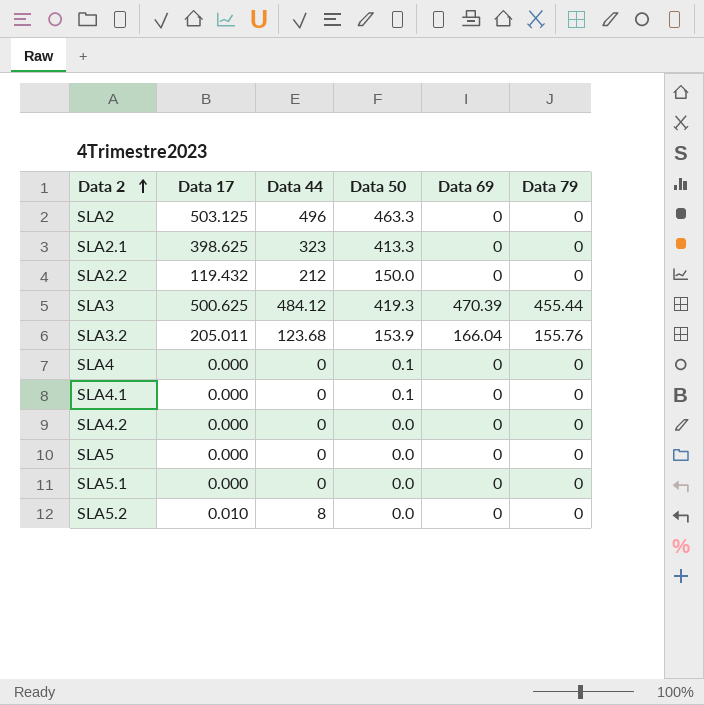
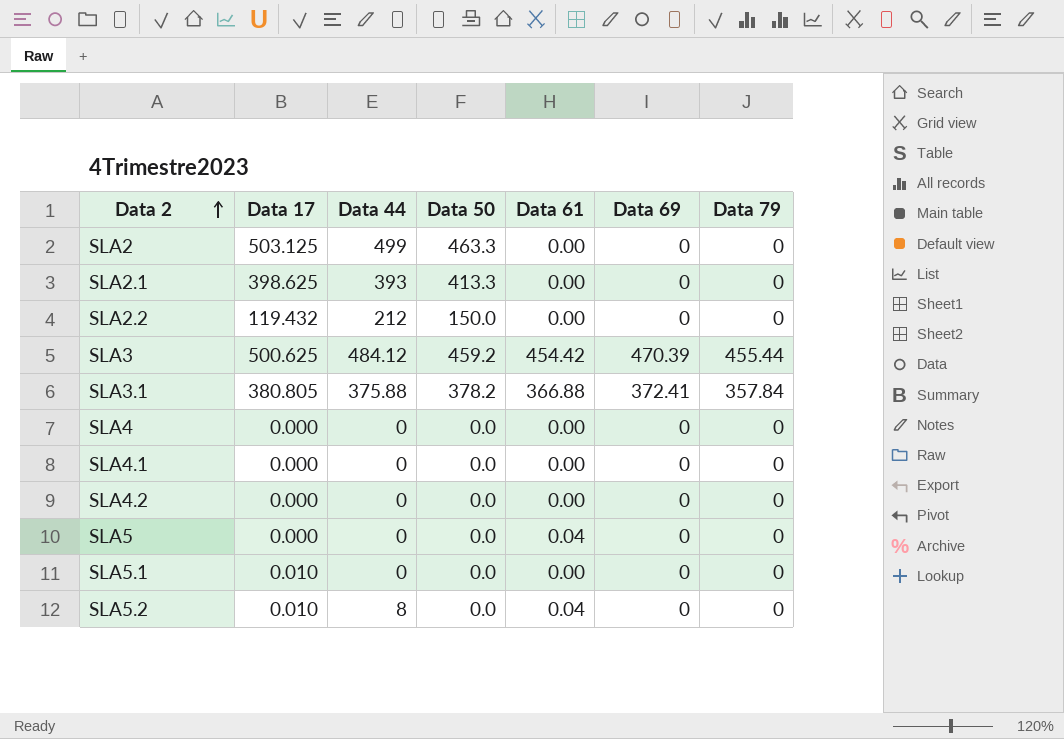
column Data 61 | position: none -> 5
row SLA3.2: 205.011 | 123.68 | 153.9 | 166.04 | 155.76 -> none
SLA2 | Data 44: 496 -> 499
SLA2.1 | Data 44: 323 -> 393
SLA3 | Data 50: 419.3 -> 459.2
row SLA3.1: none -> 380.805 | 375.88 | 378.2 | 366.88 | 372.41 | 357.84
SLA4 | Data 50: 0.1 -> 0.0
SLA4.1 | Data 50: 0.1 -> 0.0
SLA5.1 | Data 17: 0.000 -> 0.010

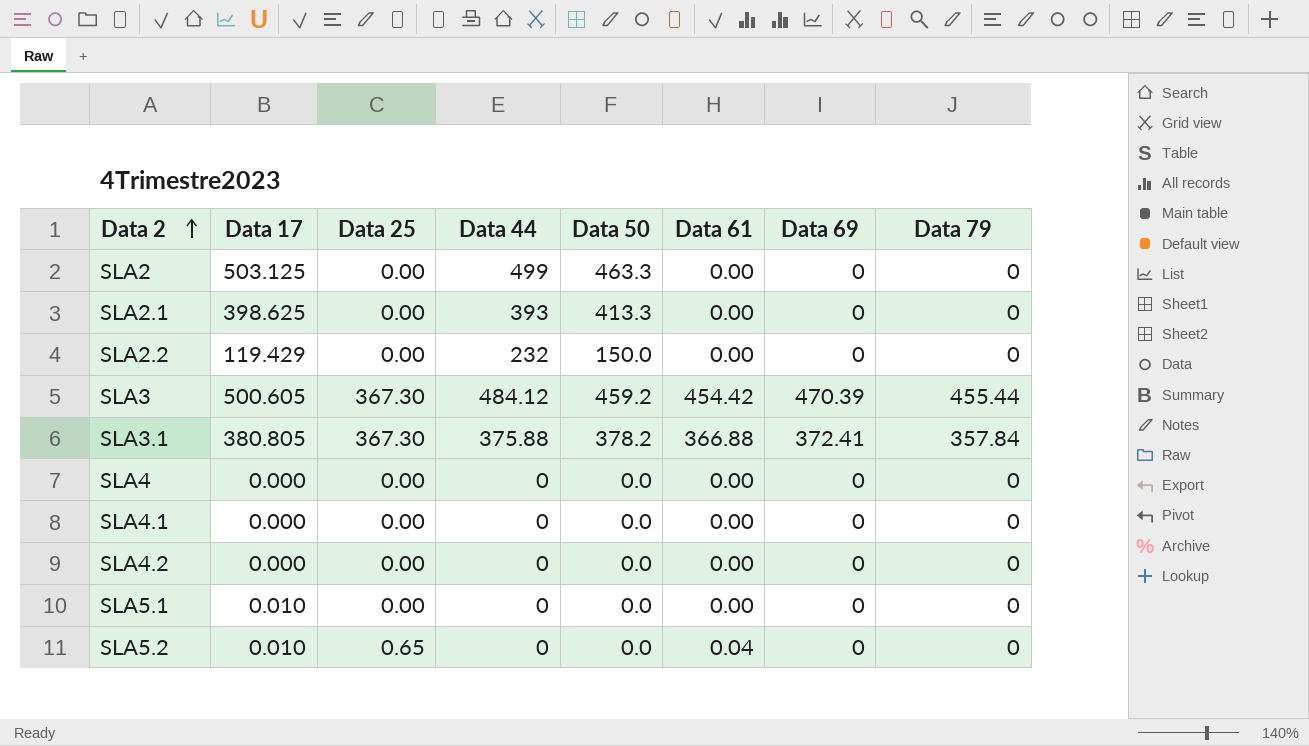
column Data 25 | position: none -> 3
row SLA5: 0.000 | 0 | 0.0 | 0.04 | 0 | 0 -> none
SLA2.2 | Data 17: 119.432 -> 119.429
SLA2.2 | Data 44: 212 -> 232
SLA3 | Data 17: 500.625 -> 500.605
SLA5.2 | Data 44: 8 -> 0

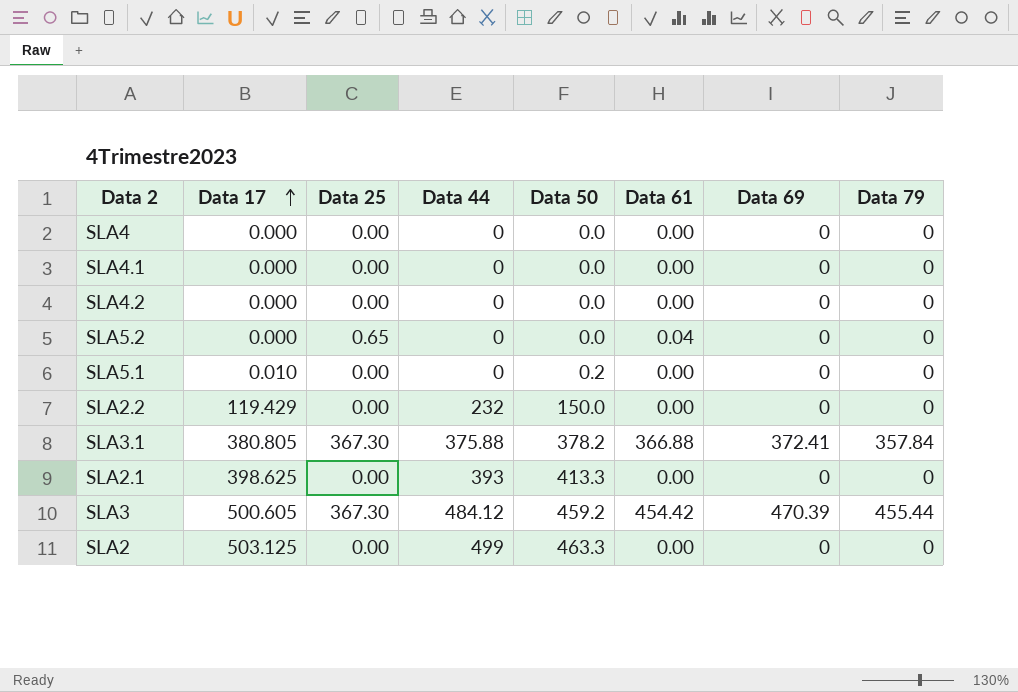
row order: Data 2 ascending -> Data 17 ascending
SLA5.2 | Data 17: 0.010 -> 0.000
SLA5.1 | Data 50: 0.0 -> 0.2

